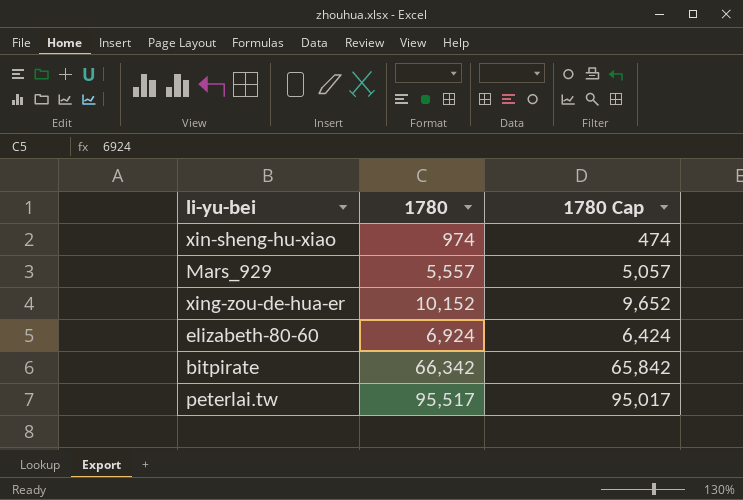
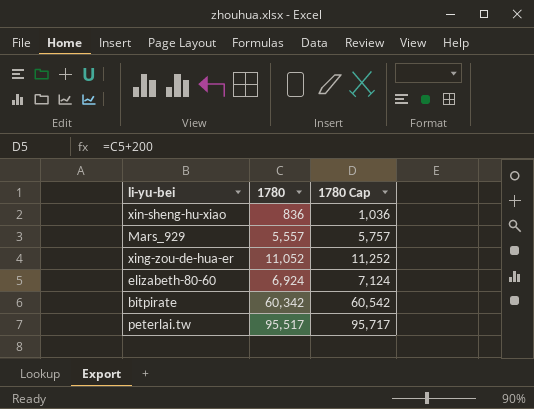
column 1780 Cap | formula: [1780] - 500 -> [1780] + 200
xin-sheng-hu-xiao | 1780: 974 -> 836
xing-zou-de-hua-er | 1780: 10,152 -> 11,052
bitpirate | 1780: 66,342 -> 60,342

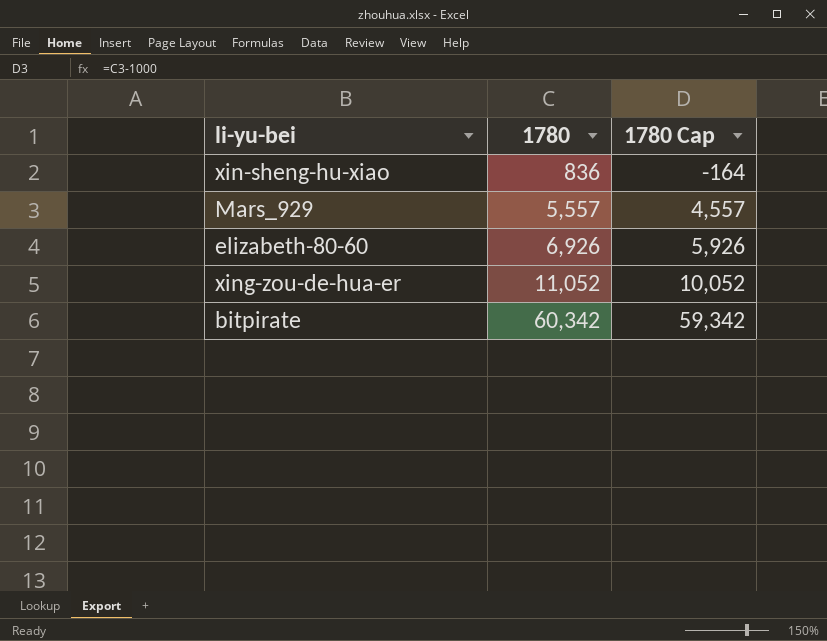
row order: none -> 1780 ascending
column 1780 Cap | formula: [1780] + 200 -> [1780] - 1000
row peterlai.tw: 95,517 | 95,717 -> none
elizabeth-80-60 | 1780: 6,924 -> 6,926

